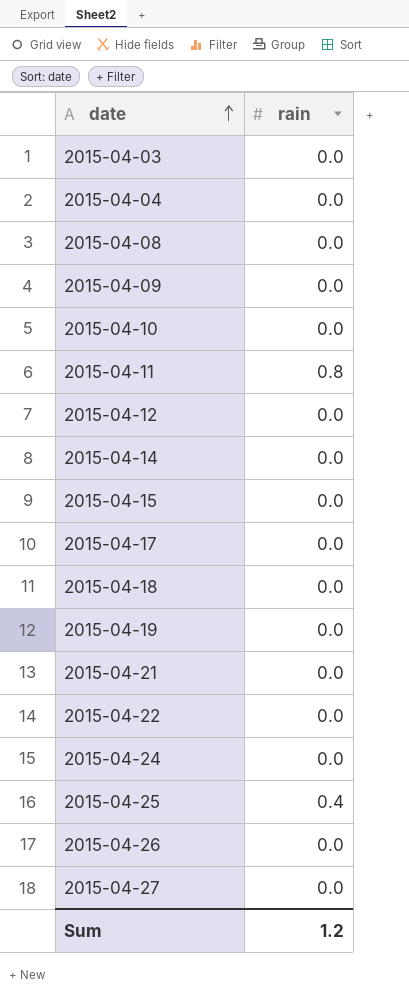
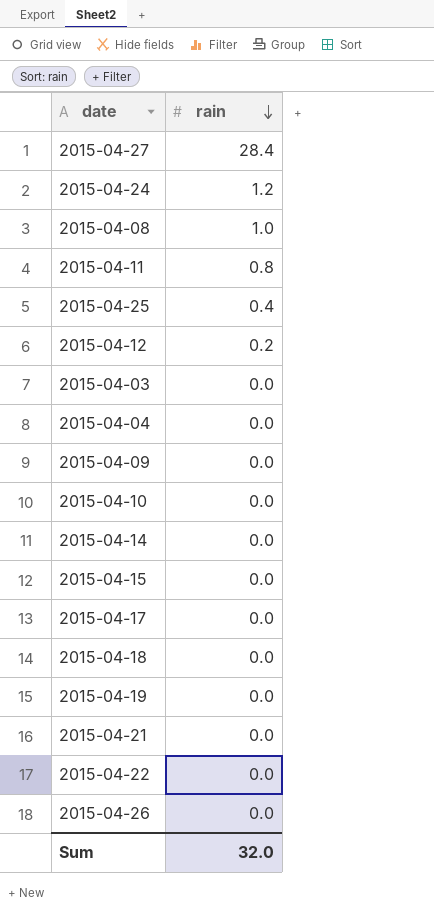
row order: date ascending -> rain descending
2015-04-27 | rain: 0.0 -> 28.4
2015-04-24 | rain: 0.0 -> 1.2
2015-04-08 | rain: 0.0 -> 1.0
2015-04-12 | rain: 0.0 -> 0.2
Sum | rain: 1.2 -> 32.0

